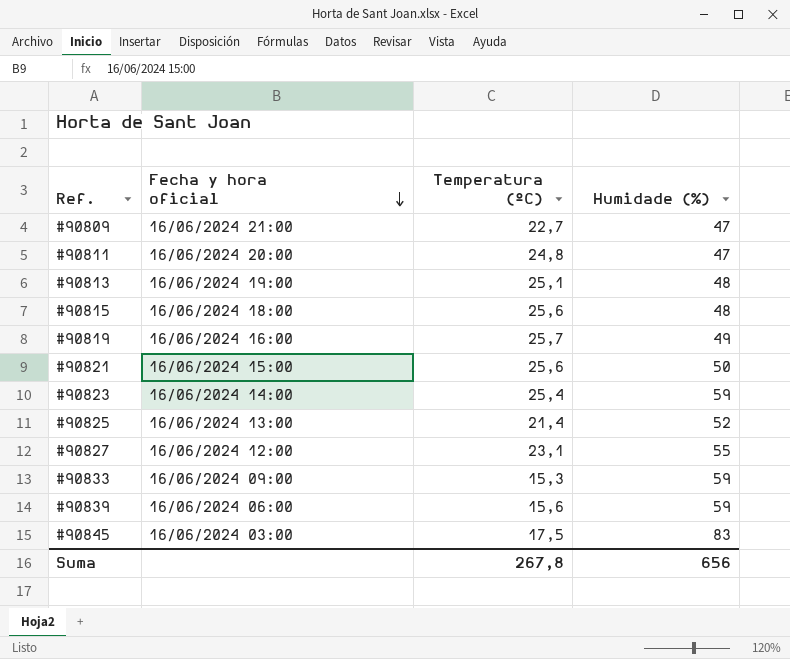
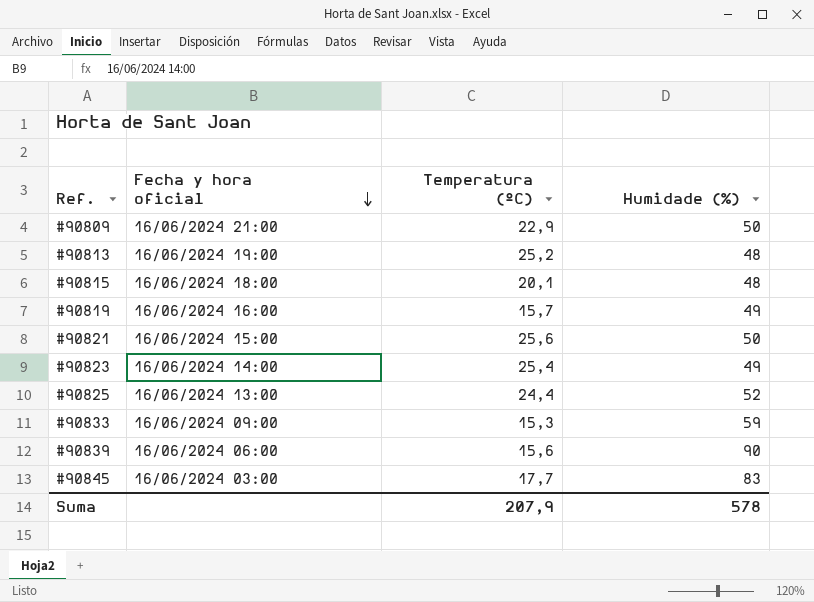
row #90811: 16/06/2024 20:00 | 24,8 | 47 -> none
row #90827: 16/06/2024 12:00 | 23,1 | 55 -> none
#90809 | Temperatura (ºC): 22,7 -> 22,9
#90809 | Humidade (%): 47 -> 50
#90813 | Temperatura (ºC): 25,1 -> 25,2
#90815 | Temperatura (ºC): 25,6 -> 20,1
#90819 | Temperatura (ºC): 25,7 -> 15,7
#90823 | Humidade (%): 59 -> 49
#90825 | Temperatura (ºC): 21,4 -> 24,4
#90839 | Humidade (%): 59 -> 90
#90845 | Temperatura (ºC): 17,5 -> 17,7
Suma | Temperatura (ºC): 267,8 -> 207,9
Suma | Humidade (%): 656 -> 578

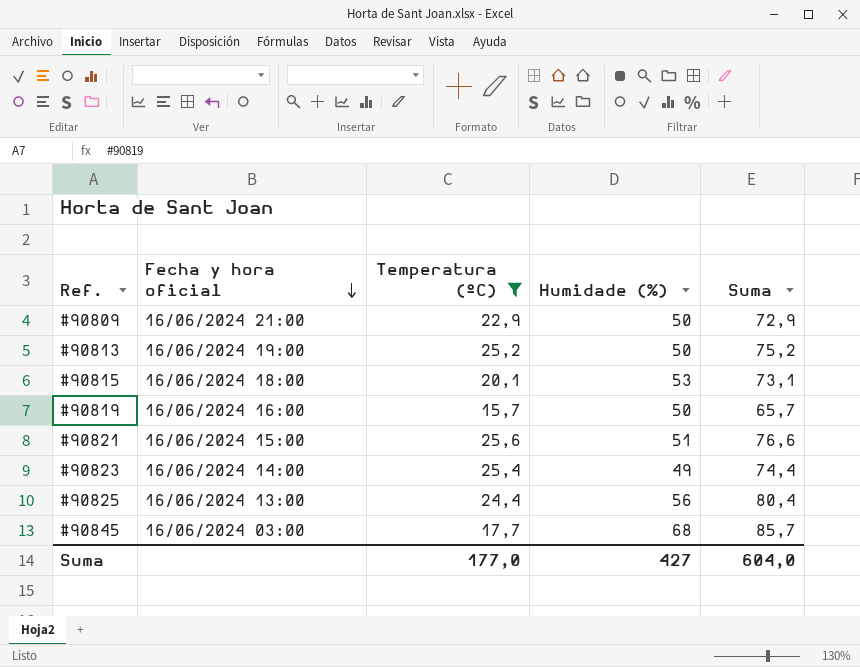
filter: none -> Temperatura (ºC) >= 15,7
column Suma | formula: none -> [Temperatura (ºC)] + [Humidade (%)]
#90813 | Humidade (%): 48 -> 50
#90815 | Humidade (%): 48 -> 53
#90819 | Humidade (%): 49 -> 50
#90821 | Humidade (%): 50 -> 51
#90825 | Humidade (%): 52 -> 56
#90845 | Humidade (%): 83 -> 68
Suma | Temperatura (ºC): 207,9 -> 177,0
Suma | Humidade (%): 578 -> 427

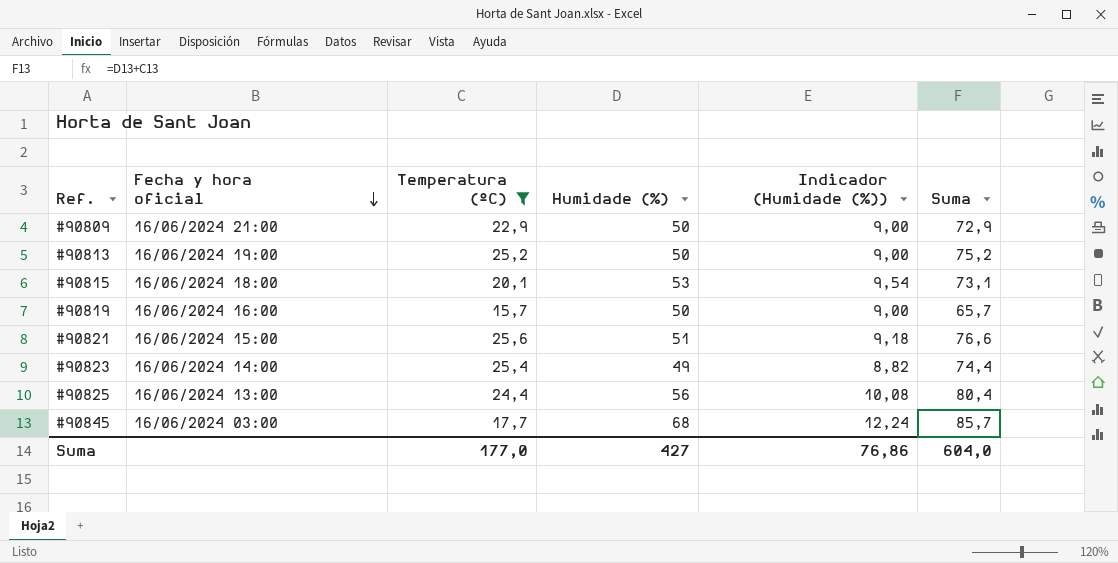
column Indicador (Humidade (%)) | formula: none -> [Humidade (%)] * 0,18

